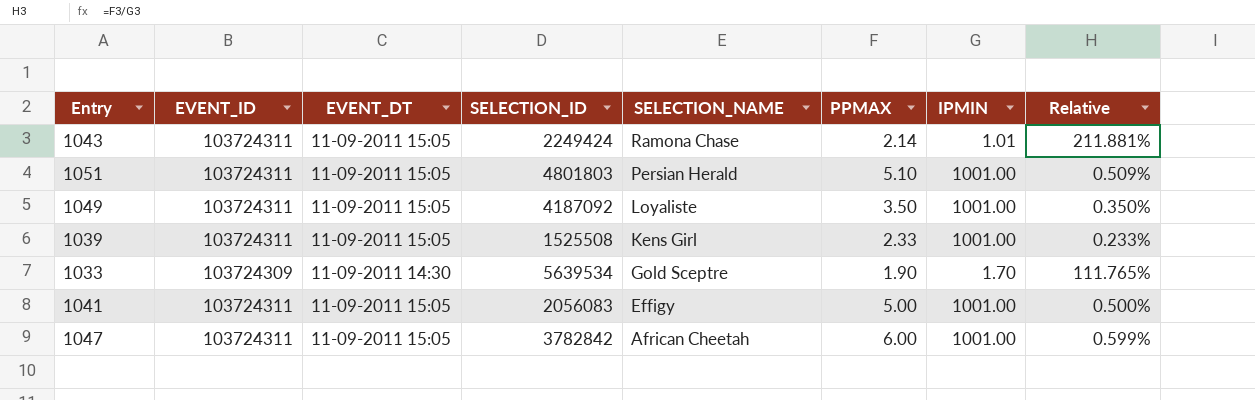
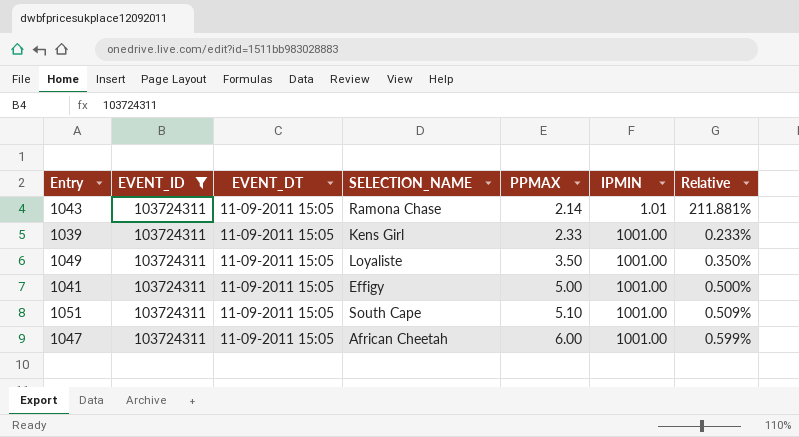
filter: none -> EVENT_ID = 103724311
row order: SELECTION_NAME descending -> PPMAX ascending
column SELECTION_ID | position: 4 -> none
1051 | SELECTION_NAME: Persian Herald -> South Cape

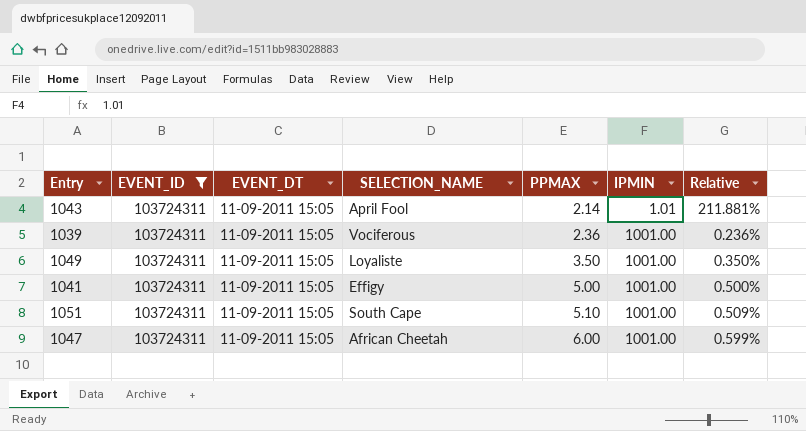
1043 | SELECTION_NAME: Ramona Chase -> April Fool
1039 | SELECTION_NAME: Kens Girl -> Vociferous
1039 | PPMAX: 2.33 -> 2.36
1039 | Relative: 0.233% -> 0.236%

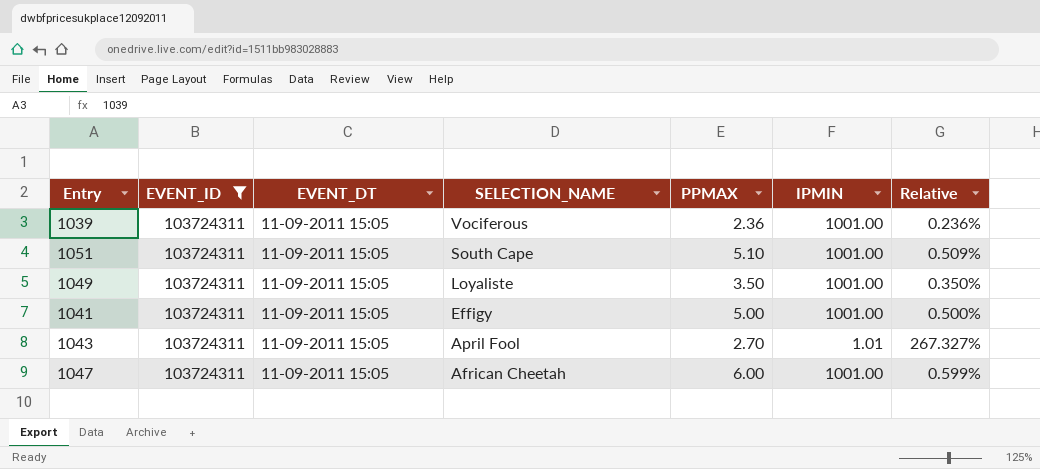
row order: PPMAX ascending -> SELECTION_NAME descending
1043 | PPMAX: 2.14 -> 2.70
1043 | Relative: 211.881% -> 267.327%

